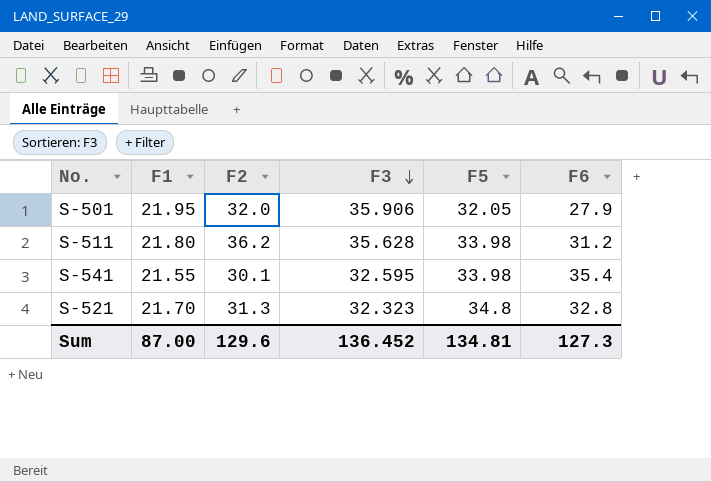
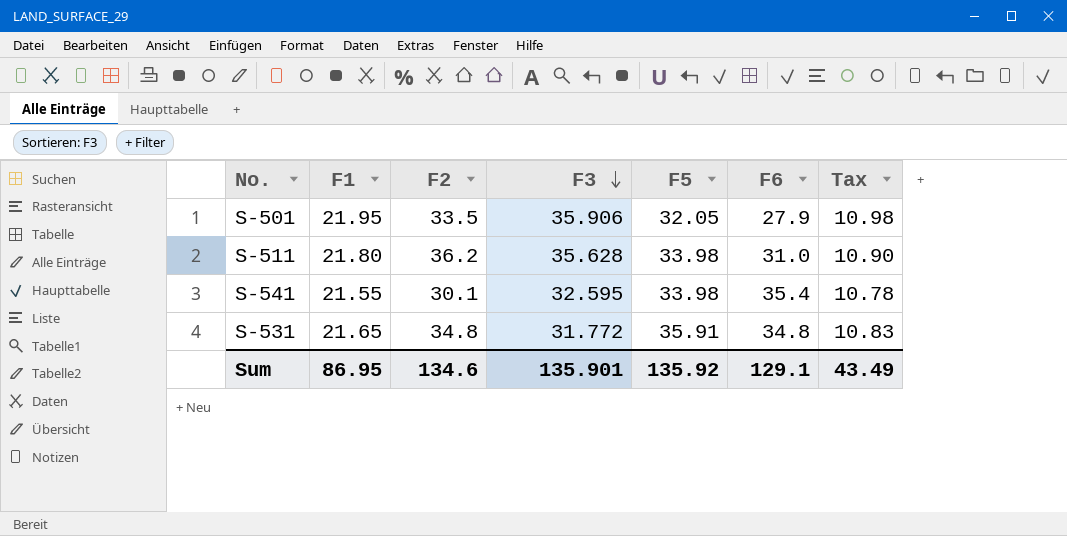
column Tax | formula: none -> [F1] * 0.5
row S-521: 21.70 | 31.3 | 32.323 | 34.8 | 32.8 -> none
S-501 | F2: 32.0 -> 33.5
S-511 | F6: 31.2 -> 31.0
row S-531: none -> 21.65 | 34.8 | 31.772 | 35.91 | 34.8 | 10.83
Sum | F1: 87.00 -> 86.95
Sum | F2: 129.6 -> 134.6
Sum | F3: 136.452 -> 135.901
Sum | F5: 134.81 -> 135.92
Sum | F6: 127.3 -> 129.1

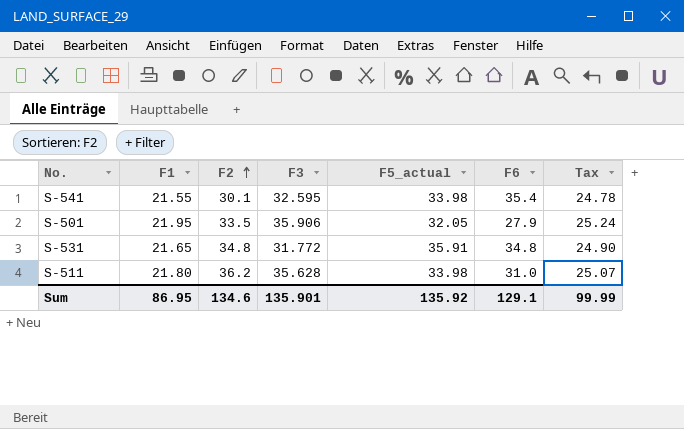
row order: F3 descending -> F2 ascending
column name: F5 -> F5_actual
column Tax | formula: [F1] * 0.5 -> [F1] * 1.15
Sum | Tax: 43.49 -> 99.99

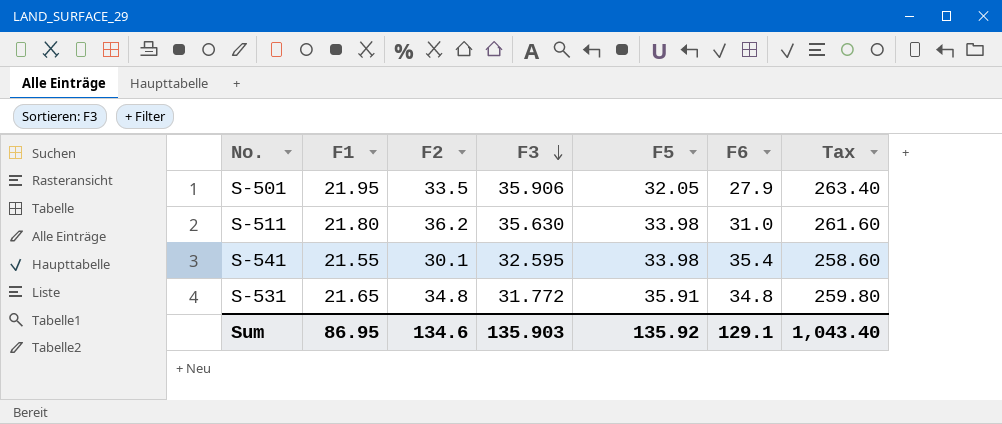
row order: F2 ascending -> F3 descending
column name: F5_actual -> F5
column Tax | formula: [F1] * 1.15 -> [F1] * 12
S-511 | F3: 35.628 -> 35.630
Sum | F3: 135.901 -> 135.903
Sum | Tax: 99.99 -> 1,043.40

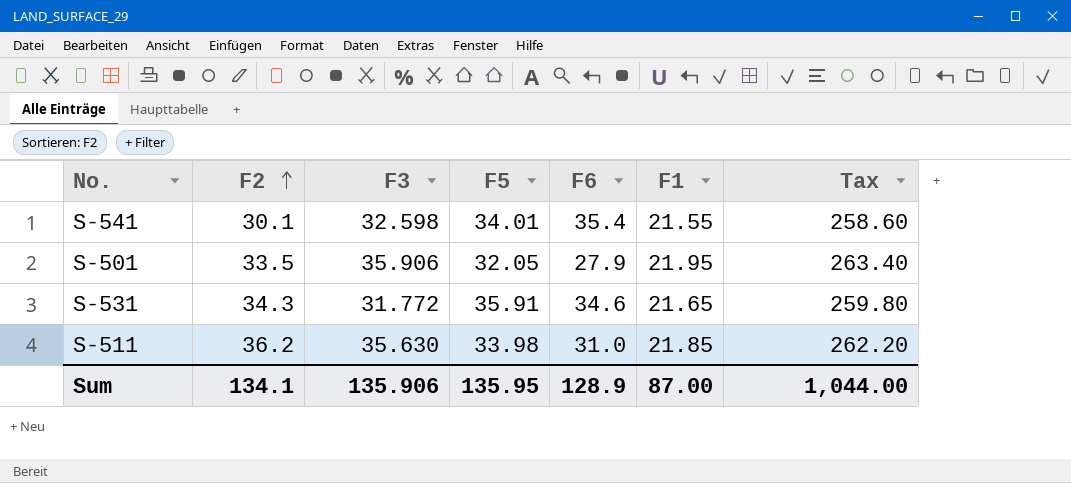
row order: F3 descending -> F2 ascending
column F1 | position: 2 -> 6
S-541 | F3: 32.595 -> 32.598
S-541 | F5: 33.98 -> 34.01
S-531 | F2: 34.8 -> 34.3
S-531 | F6: 34.8 -> 34.6
S-511 | F1: 21.80 -> 21.85
S-511 | Tax: 261.60 -> 262.20
Sum | F2: 134.6 -> 134.1
Sum | F3: 135.903 -> 135.906
Sum | F5: 135.92 -> 135.95
Sum | F6: 129.1 -> 128.9
Sum | F1: 86.95 -> 87.00
Sum | Tax: 1,043.40 -> 1,044.00

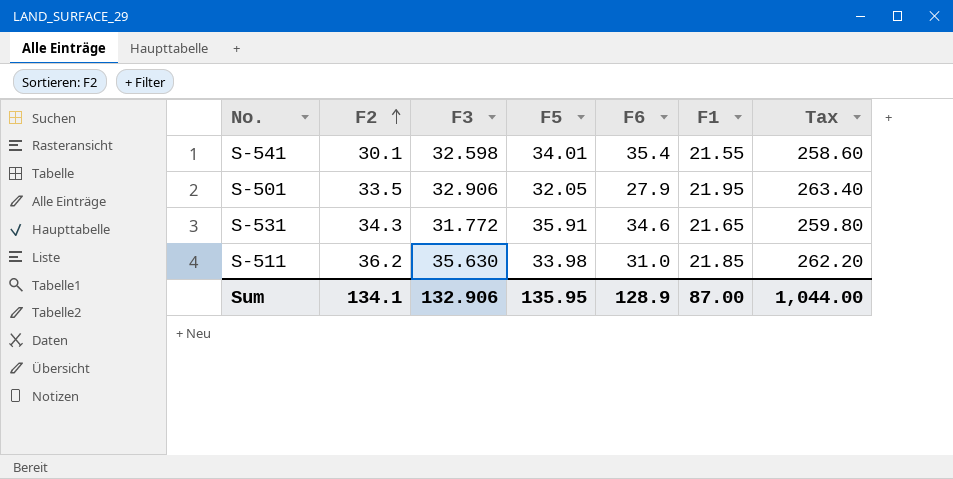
S-501 | F3: 35.906 -> 32.906
Sum | F3: 135.906 -> 132.906

